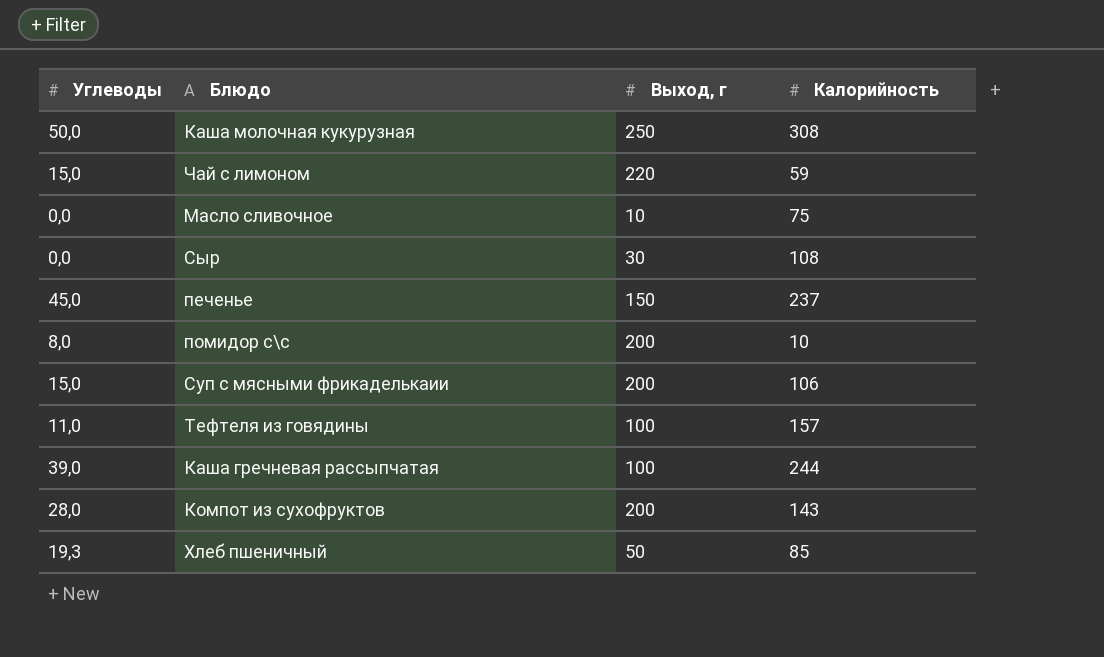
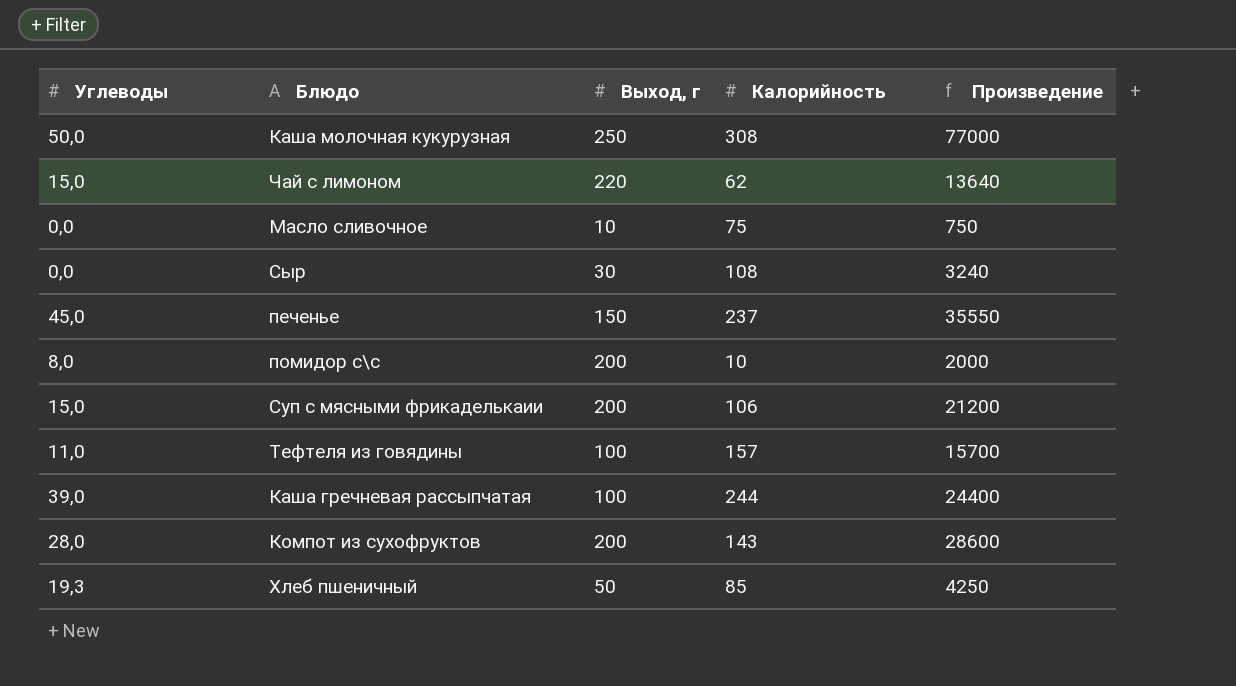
column Произведение | formula: none -> [Выход, г] * [Калорийность]
Чай с лимоном | Калорийность: 59 -> 62

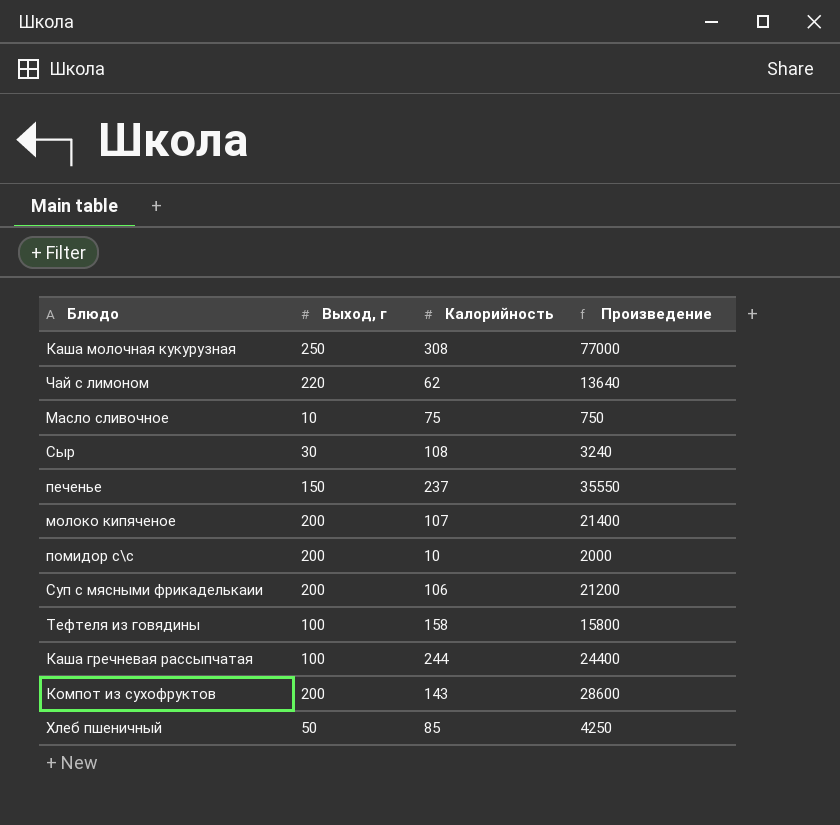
column Углеводы | position: 1 -> none
row молоко кипяченое: none -> 200 | 107 | 21400
Тефтеля из говядины | Калорийность: 157 -> 158
Тефтеля из говядины | Произведение: 15700 -> 15800

